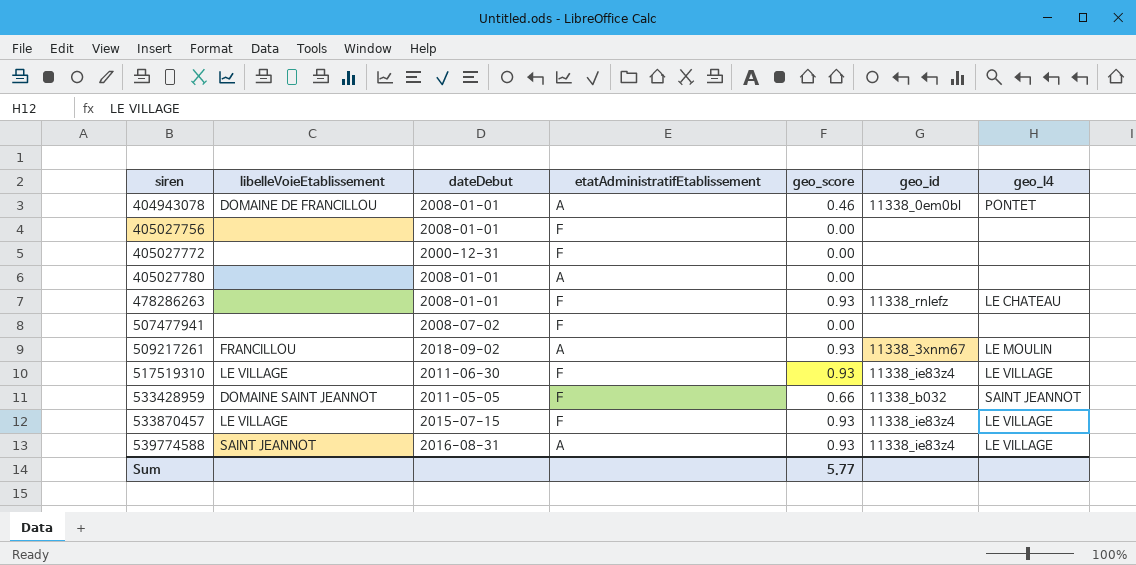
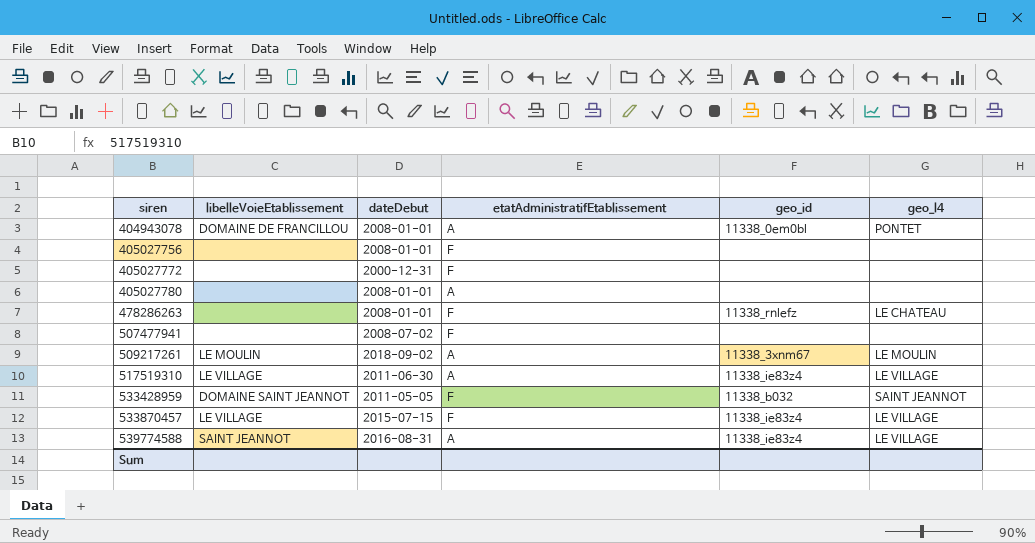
column geo_score | position: 5 -> none
509217261 | libelleVoieEtablissement: FRANCILLOU -> LE MOULIN
517519310 | etatAdministratifEtablissement: F -> A

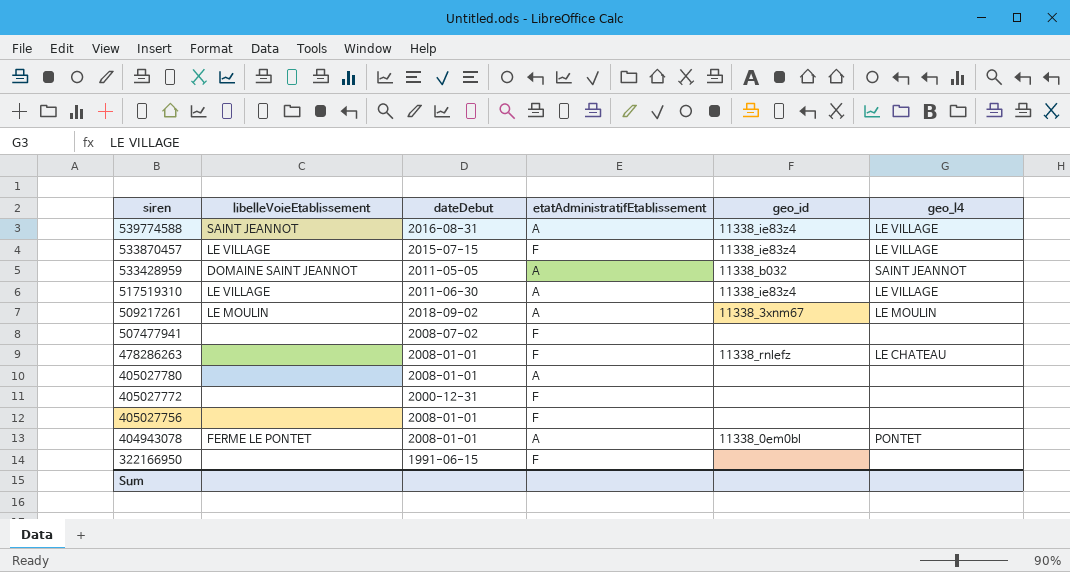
row order: siren ascending -> siren descending
533428959 | etatAdministratifEtablissement: F -> A
404943078 | libelleVoieEtablissement: DOMAINE DE FRANCILLOU -> FERME LE PONTET
row 322166950: none -> none | 1991-06-15 | F | none | none

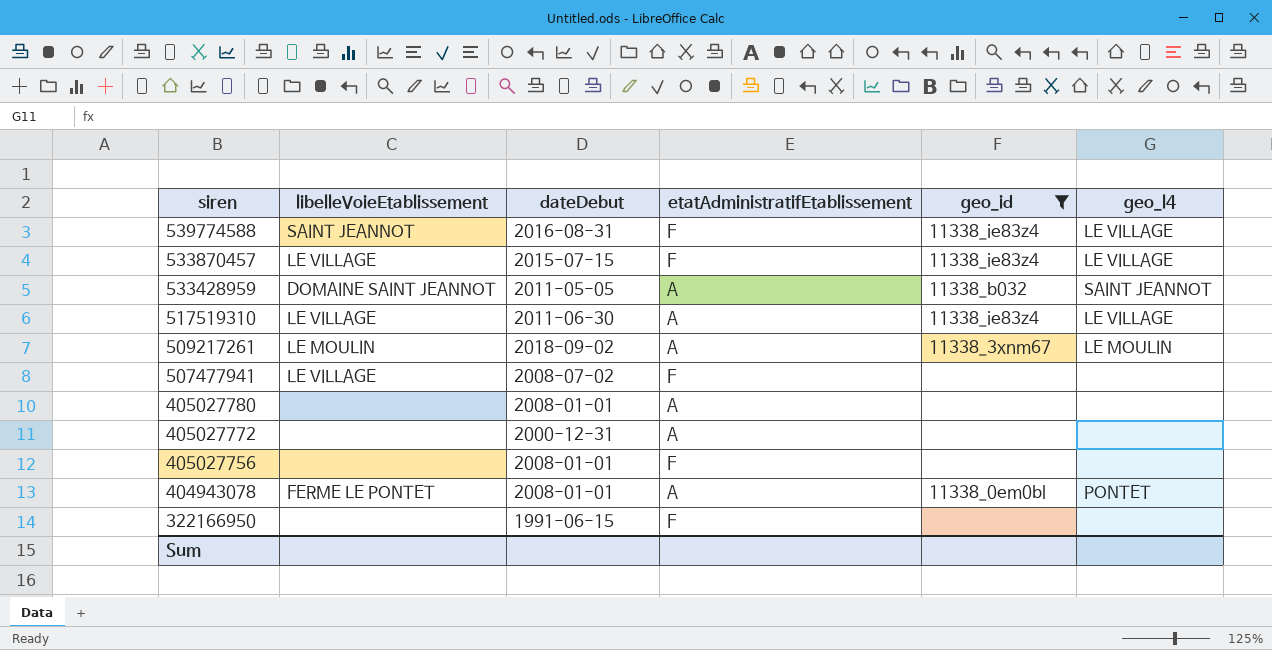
filter: none -> geo_id != 11338_rnlefz
539774588 | etatAdministratifEtablissement: A -> F
507477941 | libelleVoieEtablissement: none -> LE VILLAGE
405027772 | etatAdministratifEtablissement: F -> A

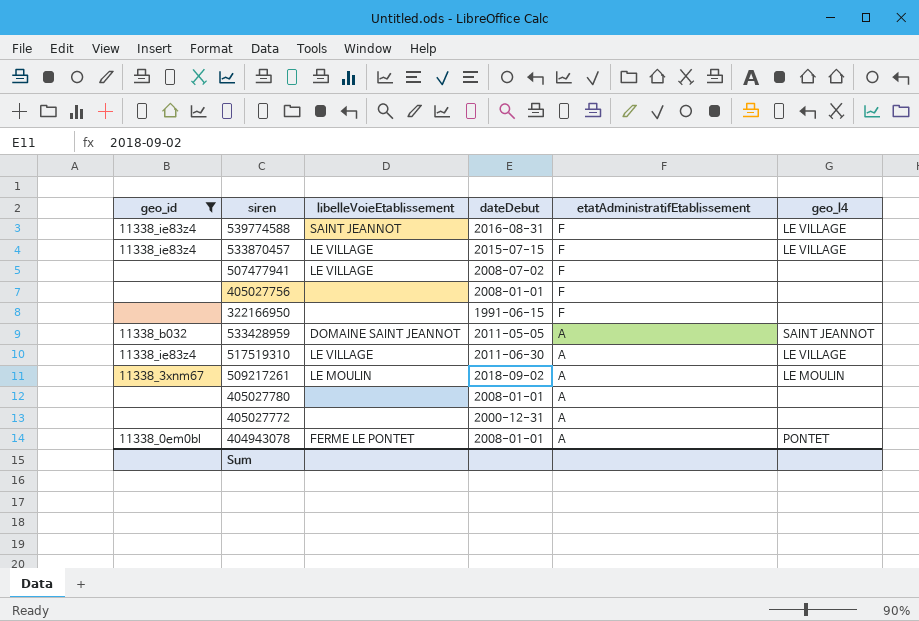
row order: siren descending -> etatAdministratifEtablissement descending
column geo_id | position: 5 -> 1

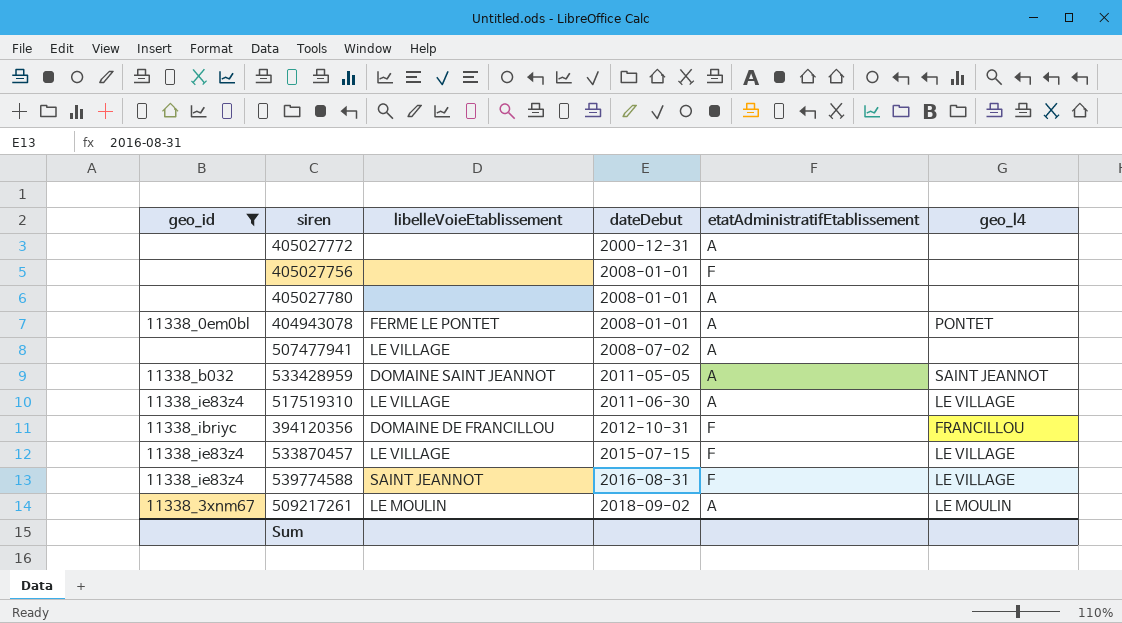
row order: etatAdministratifEtablissement descending -> dateDebut ascending
row 322166950: none | none | 1991-06-15 | F | none -> none
507477941 | etatAdministratifEtablissement: F -> A
row 394120356: none -> 11338_ibriyc | DOMAINE DE FRANCILLOU | 2012-10-31 | F | FRANCILLOU

